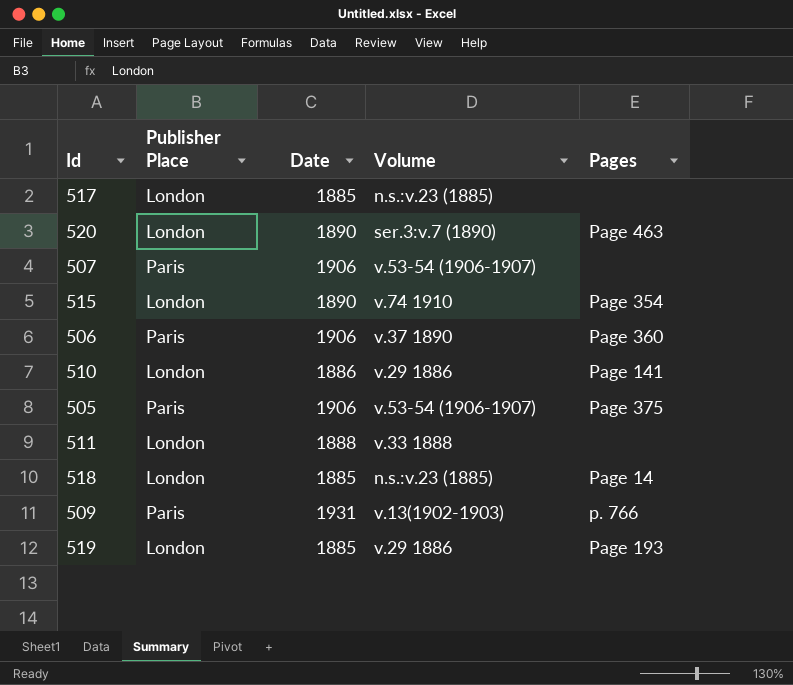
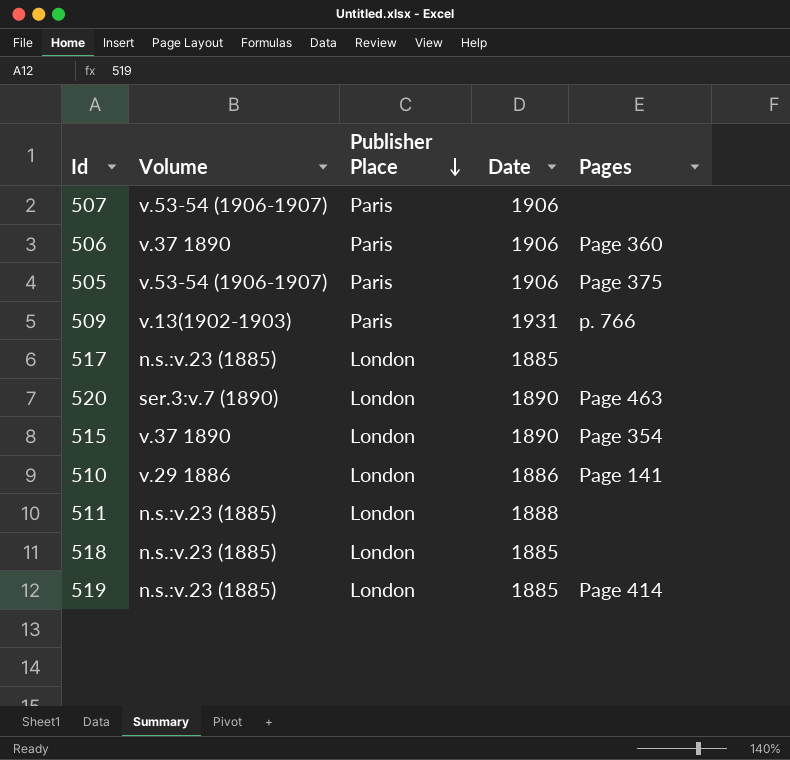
row order: none -> Publisher Place descending
column Volume | position: 4 -> 2
515 | Volume: v.74 1910 -> v.37 1890
511 | Volume: v.33 1888 -> n.s.:v.23 (1885)
518 | Pages: Page 14 -> none
519 | Volume: v.29 1886 -> n.s.:v.23 (1885)
519 | Pages: Page 193 -> Page 414

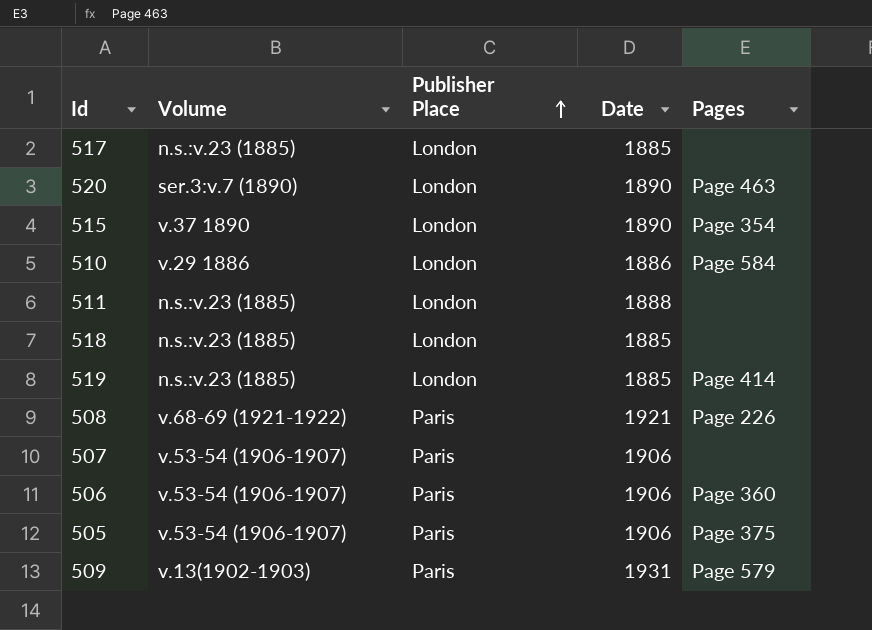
row order: Publisher Place descending -> Publisher Place ascending
510 | Pages: Page 141 -> Page 584
row 508: none -> v.68-69 (1921-1922) | Paris | 1921 | Page 226
506 | Volume: v.37 1890 -> v.53-54 (1906-1907)
509 | Pages: p. 766 -> Page 579

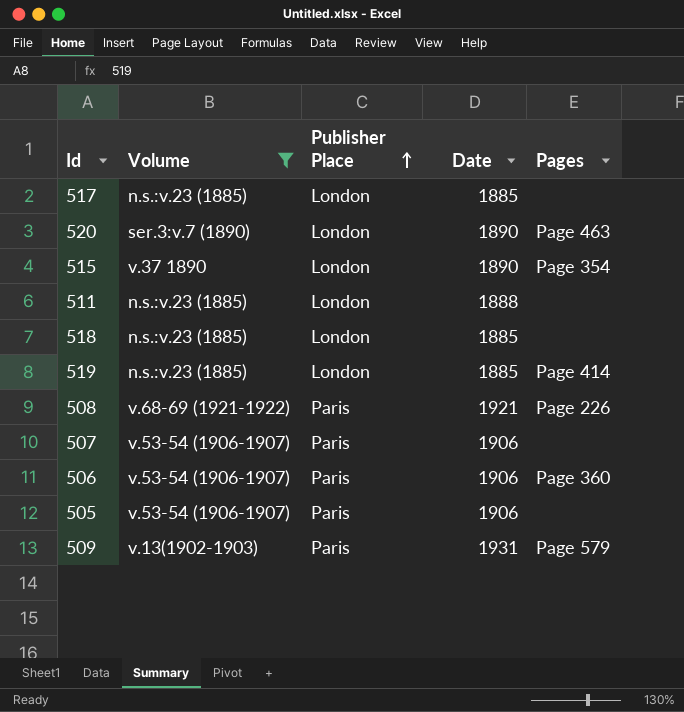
filter: none -> Volume != v.29 1886
505 | Pages: Page 375 -> none

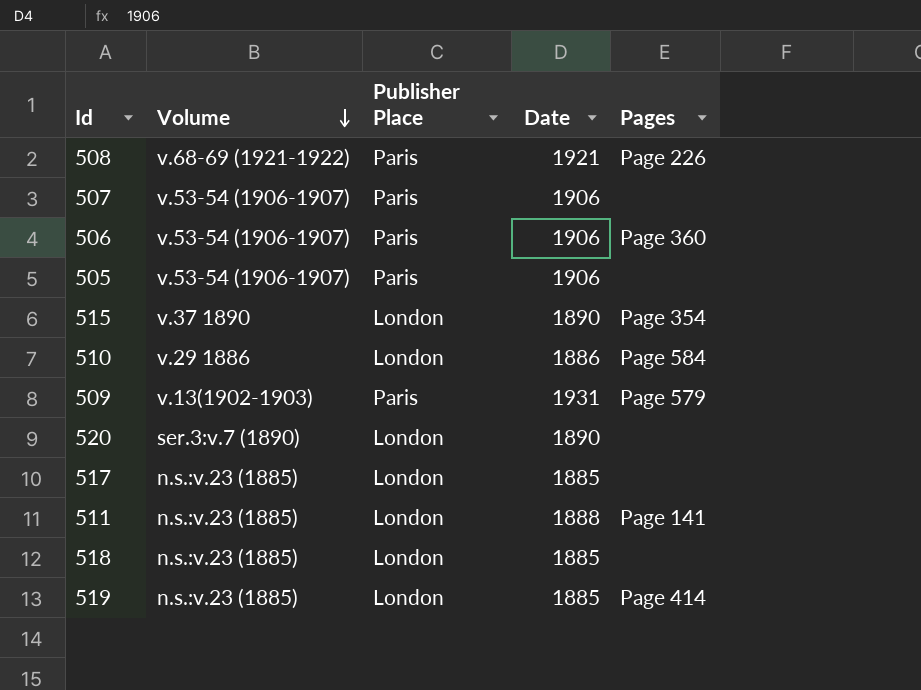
filter: Volume != v.29 1886 -> none
row order: Publisher Place ascending -> Volume descending
520 | Pages: Page 463 -> none
511 | Pages: none -> Page 141

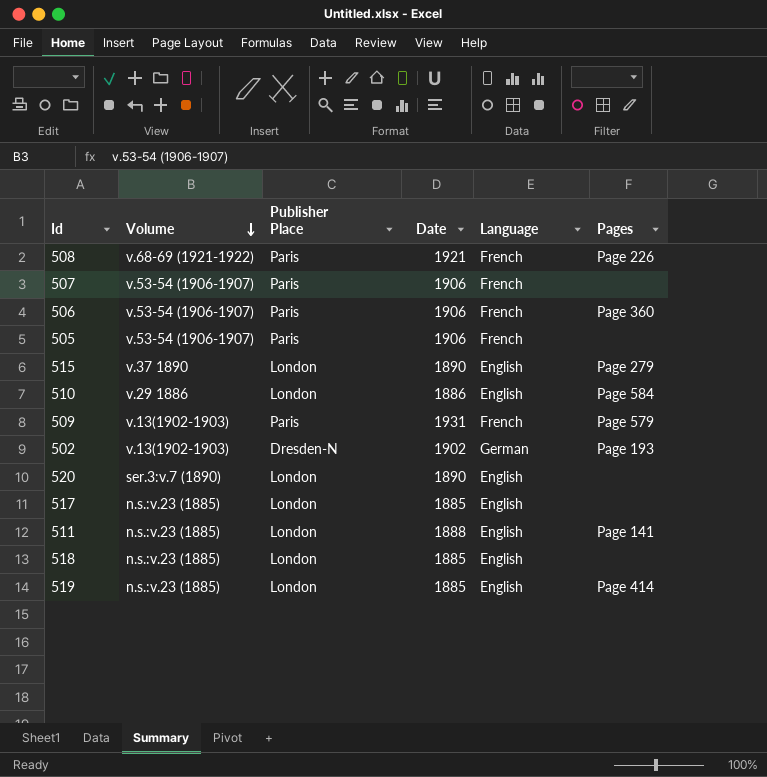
column Language | position: none -> 5
515 | Pages: Page 354 -> Page 279
row 502: none -> v.13(1902-1903) | Dresden-N | 1902 | German | Page 193

